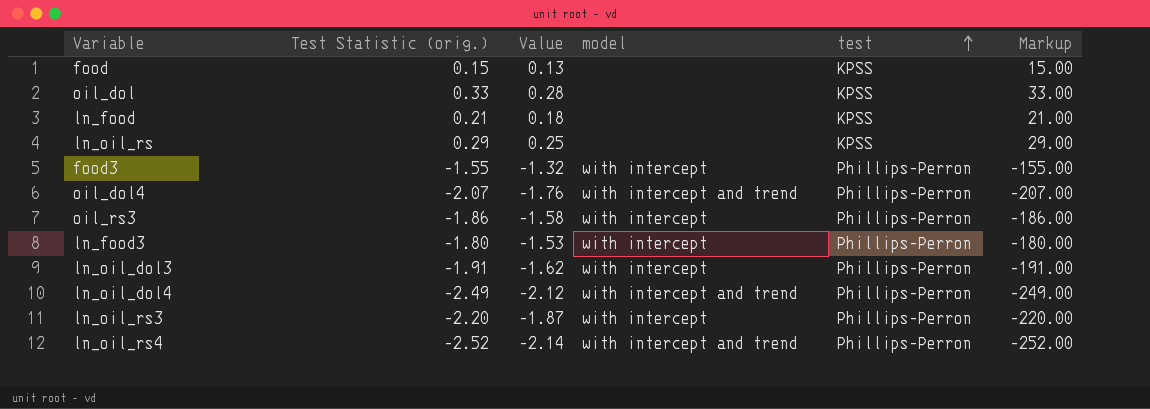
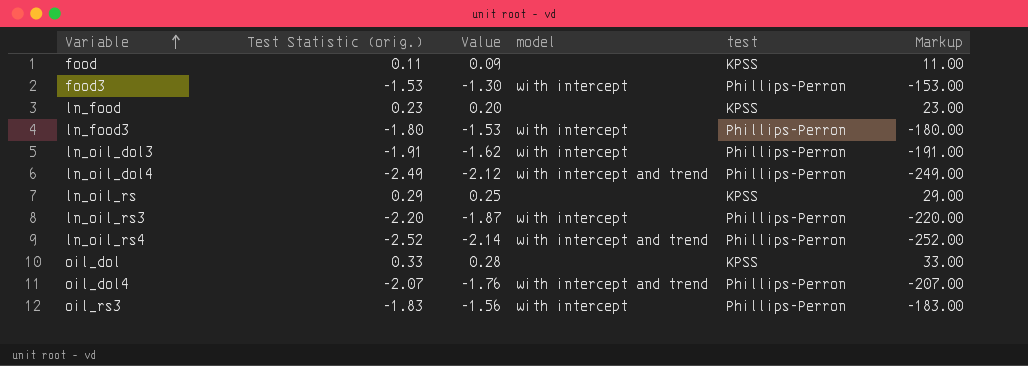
row order: test ascending -> Variable ascending
food | Test Statistic (orig.): 0.15 -> 0.11
food | Value: 0.13 -> 0.09
food | Markup: 15.00 -> 11.00
food3 | Test Statistic (orig.): -1.55 -> -1.53
food3 | Value: -1.32 -> -1.30
food3 | Markup: -155.00 -> -153.00
ln_food | Test Statistic (orig.): 0.21 -> 0.23
ln_food | Value: 0.18 -> 0.20
ln_food | Markup: 21.00 -> 23.00
oil_rs3 | Test Statistic (orig.): -1.86 -> -1.83
oil_rs3 | Value: -1.58 -> -1.56
oil_rs3 | Markup: -186.00 -> -183.00

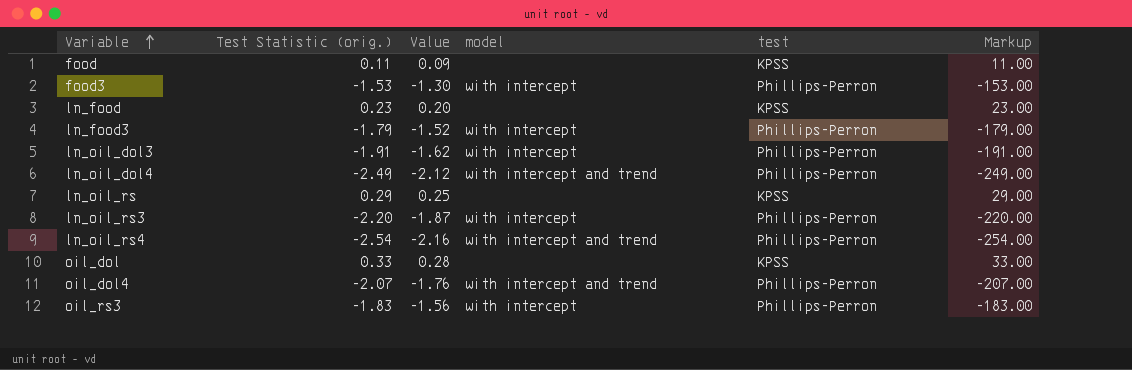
ln_food3 | Test Statistic (orig.): -1.80 -> -1.79
ln_food3 | Value: -1.53 -> -1.52
ln_food3 | Markup: -180.00 -> -179.00
ln_oil_rs4 | Test Statistic (orig.): -2.52 -> -2.54
ln_oil_rs4 | Value: -2.14 -> -2.16
ln_oil_rs4 | Markup: -252.00 -> -254.00

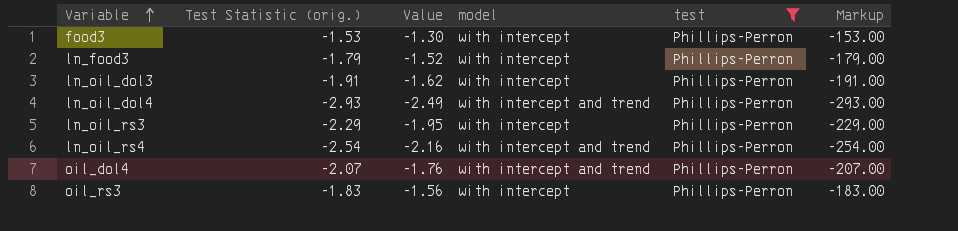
filter: none -> test = Phillips-Perron
ln_oil_dol4 | Test Statistic (orig.): -2.49 -> -2.93
ln_oil_dol4 | Value: -2.12 -> -2.49
ln_oil_dol4 | Markup: -249.00 -> -293.00
ln_oil_rs3 | Test Statistic (orig.): -2.20 -> -2.29
ln_oil_rs3 | Value: -1.87 -> -1.95
ln_oil_rs3 | Markup: -220.00 -> -229.00

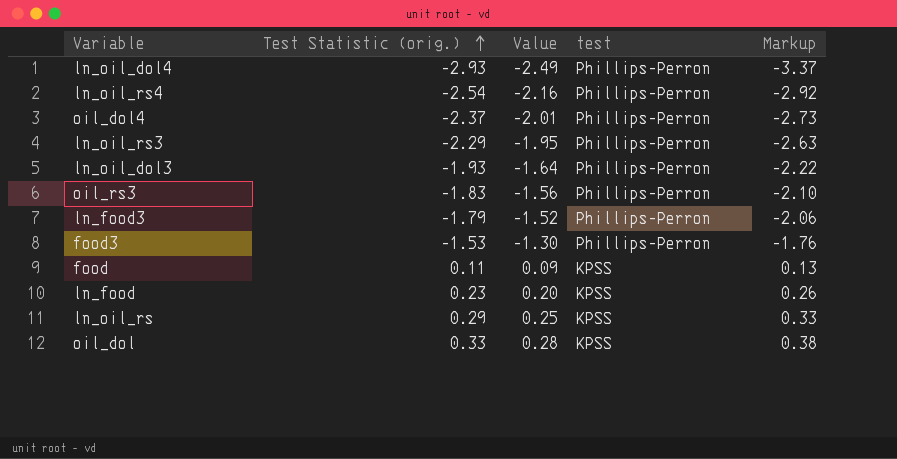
filter: test = Phillips-Perron -> none
row order: Variable ascending -> Test Statistic (orig.) ascending
column model | position: 4 -> none
column Markup | formula: [Test Statistic (orig.)] * 100 -> [Test Statistic (orig.)] * 1.15
oil_dol4 | Test Statistic (orig.): -2.07 -> -2.37
oil_dol4 | Value: -1.76 -> -2.01
ln_oil_dol3 | Test Statistic (orig.): -1.91 -> -1.93
ln_oil_dol3 | Value: -1.62 -> -1.64

